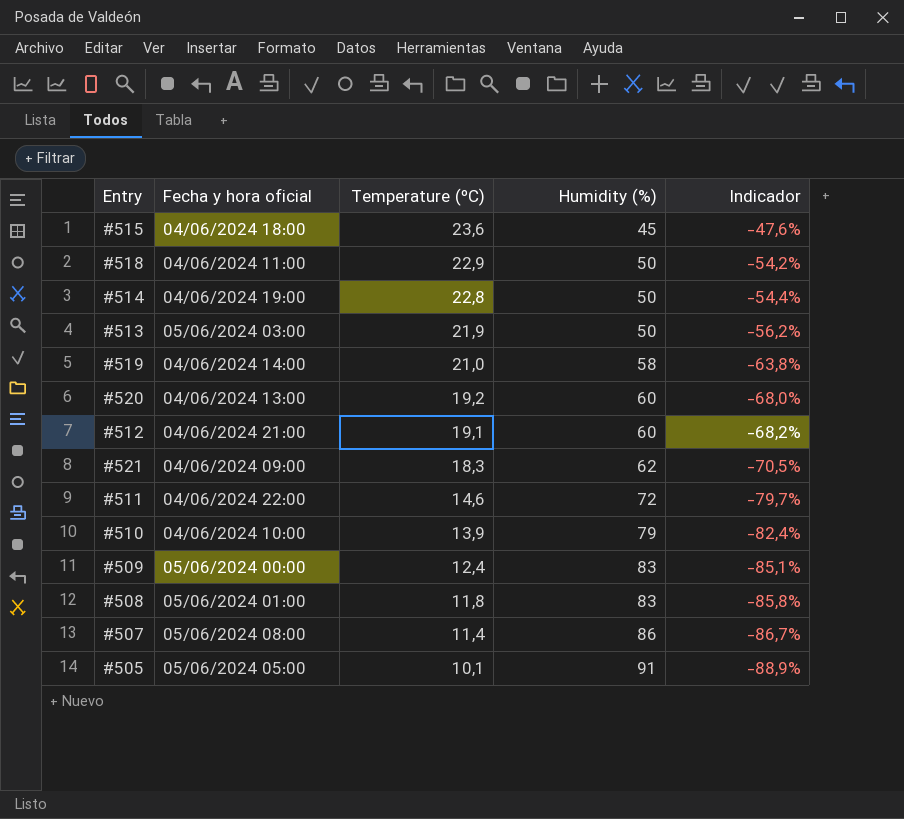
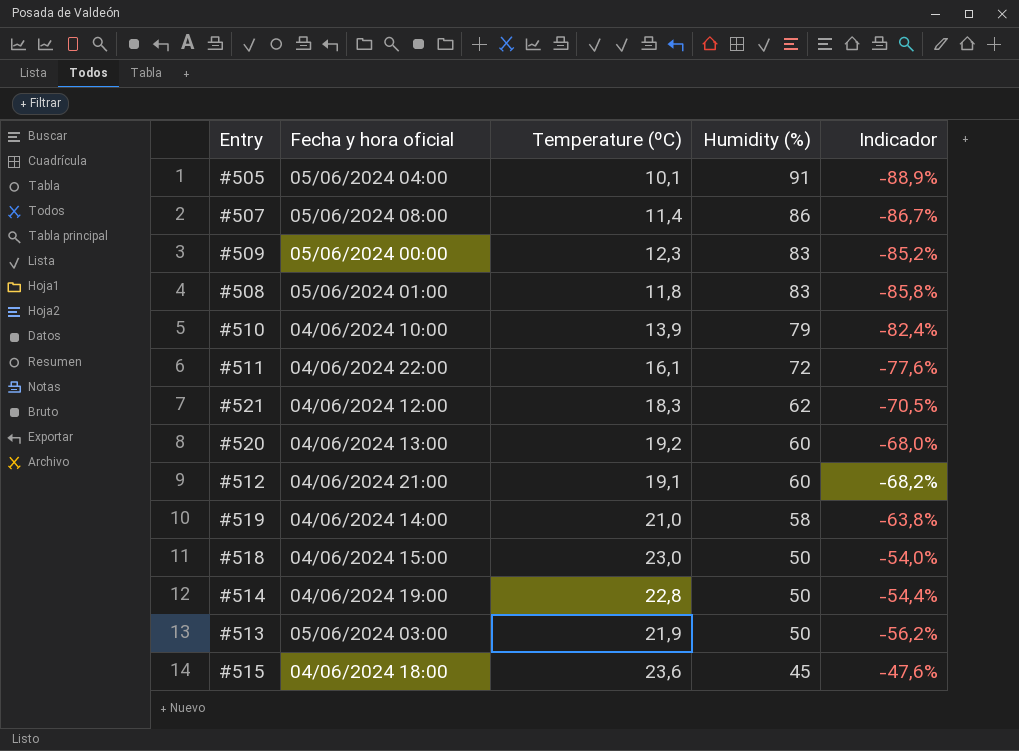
row order: Temperature (ºC) descending -> Humidity (%) descending
#505 | Fecha y hora oficial: 05/06/2024 05:00 -> 05/06/2024 04:00
#509 | Temperature (ºC): 12,4 -> 12,3
#509 | Indicador: -85,1% -> -85,2%
#511 | Temperature (ºC): 14,6 -> 16,1
#511 | Indicador: -79,7% -> -77,6%
#521 | Fecha y hora oficial: 04/06/2024 09:00 -> 04/06/2024 12:00
#518 | Fecha y hora oficial: 04/06/2024 11:00 -> 04/06/2024 15:00
#518 | Temperature (ºC): 22,9 -> 23,0
#518 | Indicador: -54,2% -> -54,0%

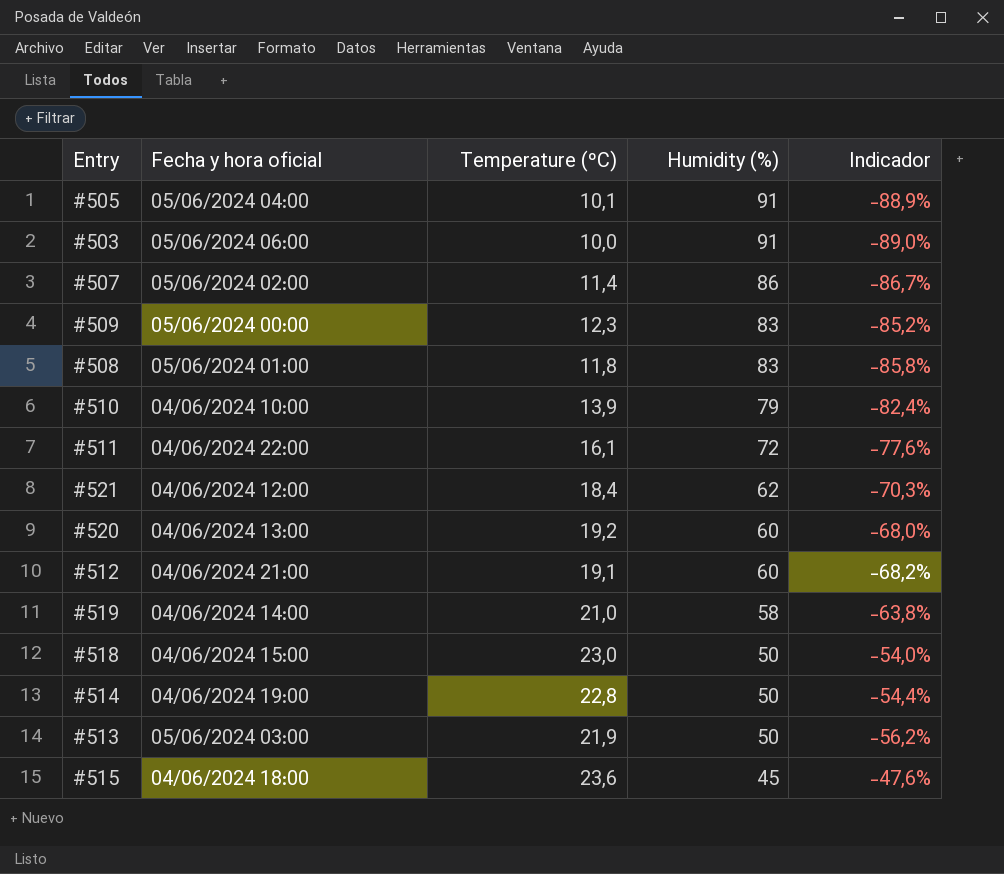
row #503: none -> 05/06/2024 06:00 | 10,0 | 91 | -89,0%
#507 | Fecha y hora oficial: 05/06/2024 08:00 -> 05/06/2024 02:00
#521 | Temperature (ºC): 18,3 -> 18,4
#521 | Indicador: -70,5% -> -70,3%

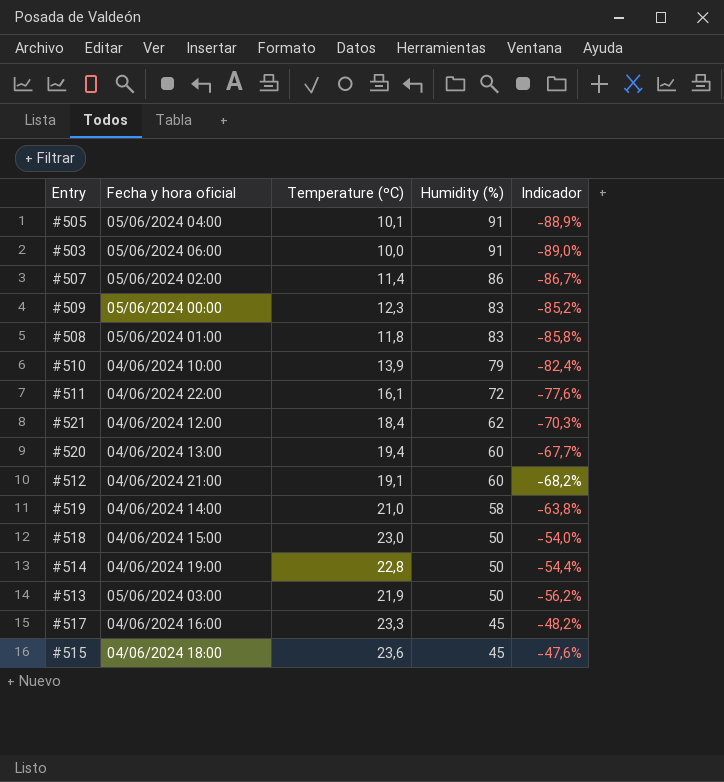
#520 | Temperature (ºC): 19,2 -> 19,4
#520 | Indicador: -68,0% -> -67,7%
row #517: none -> 04/06/2024 16:00 | 23,3 | 45 | -48,2%

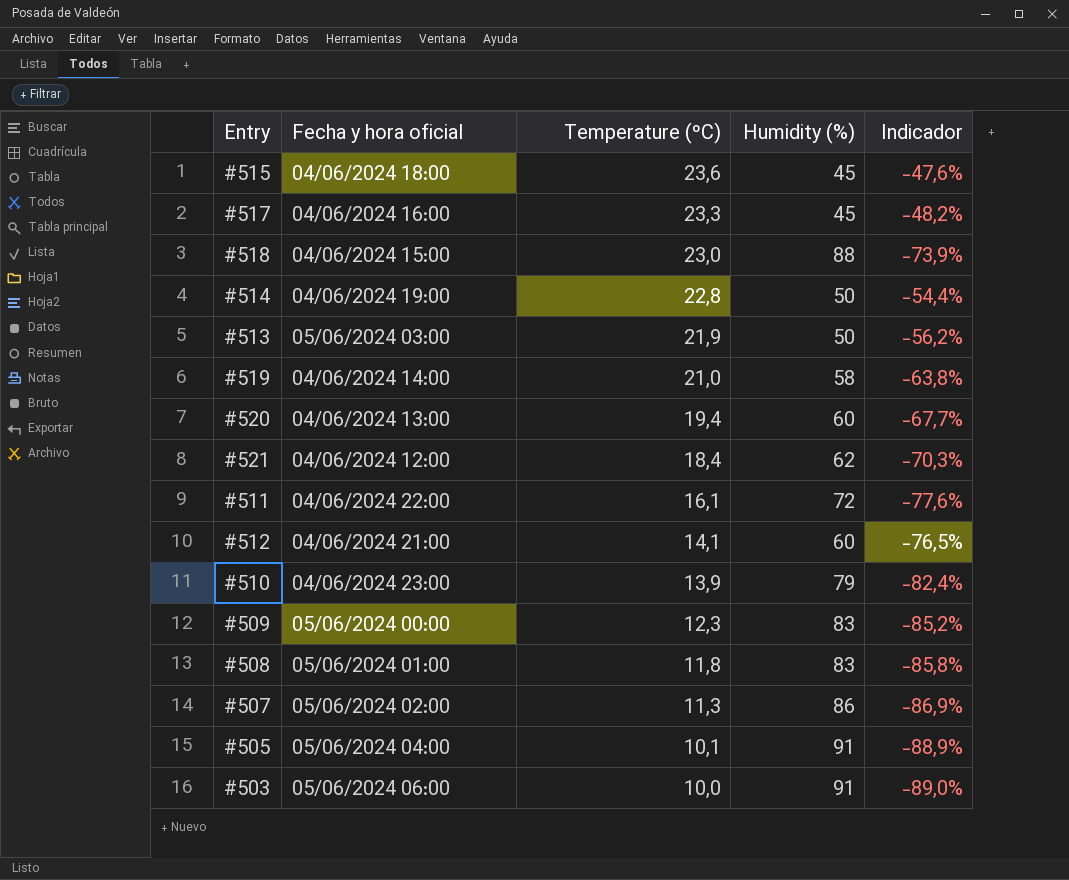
row order: Humidity (%) descending -> Temperature (ºC) descending
#518 | Humidity (%): 50 -> 88
#518 | Indicador: -54,0% -> -73,9%
#512 | Temperature (ºC): 19,1 -> 14,1
#512 | Indicador: -68,2% -> -76,5%
#510 | Fecha y hora oficial: 04/06/2024 10:00 -> 04/06/2024 23:00
#507 | Temperature (ºC): 11,4 -> 11,3
#507 | Indicador: -86,7% -> -86,9%

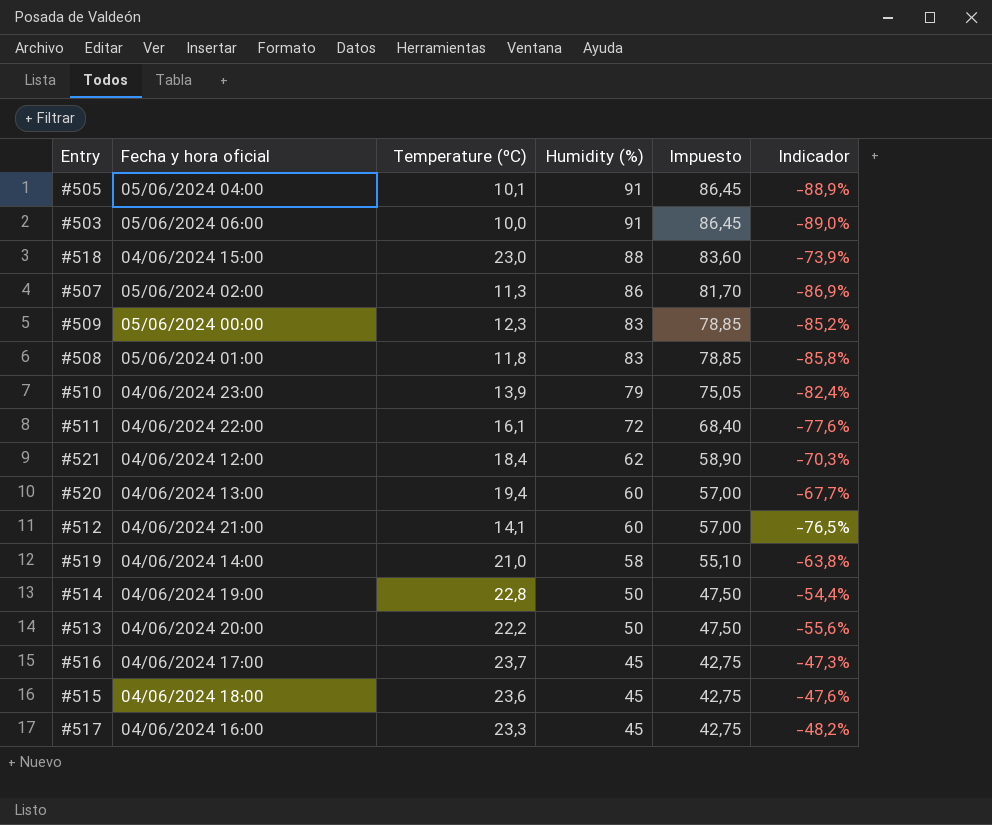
row order: Temperature (ºC) descending -> Humidity (%) descending
column Impuesto | formula: none -> [Humidity (%)] * 0,95
#513 | Fecha y hora oficial: 05/06/2024 03:00 -> 04/06/2024 20:00
#513 | Temperature (ºC): 21,9 -> 22,2
#513 | Indicador: -56,2% -> -55,6%
row #516: none -> 04/06/2024 17:00 | 23,7 | 45 | 42,75 | -47,3%

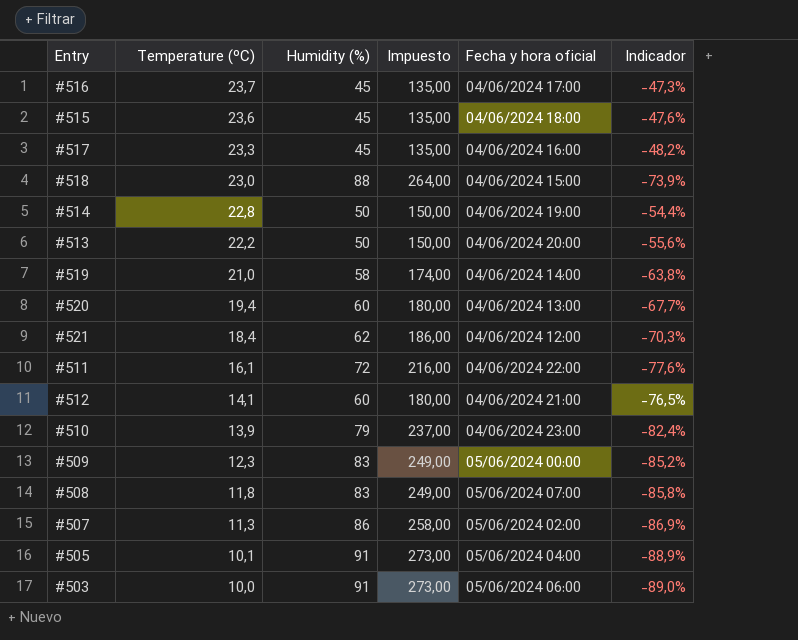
row order: Humidity (%) descending -> Temperature (ºC) descending
column Impuesto | formula: [Humidity (%)] * 0,95 -> [Humidity (%)] * 3
column Fecha y hora oficial | position: 2 -> 5
#508 | Fecha y hora oficial: 05/06/2024 01:00 -> 05/06/2024 07:00

